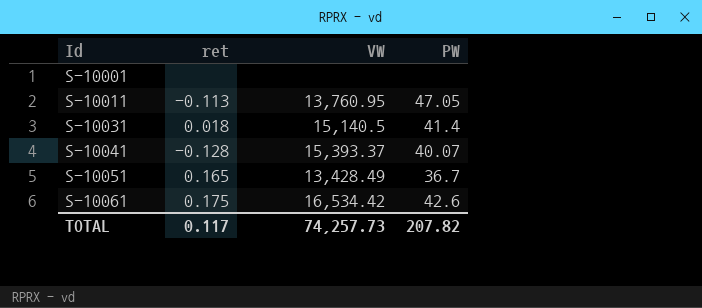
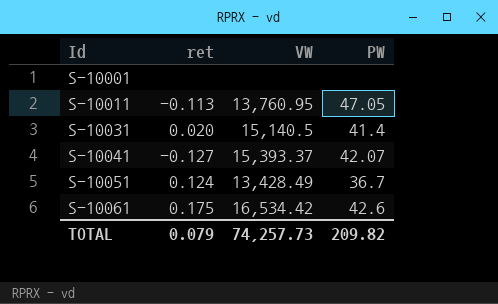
S-10031 | ret: 0.018 -> 0.020
S-10041 | ret: -0.128 -> -0.127
S-10041 | PW: 40.07 -> 42.07
S-10051 | ret: 0.165 -> 0.124
TOTAL | ret: 0.117 -> 0.079
TOTAL | PW: 207.82 -> 209.82

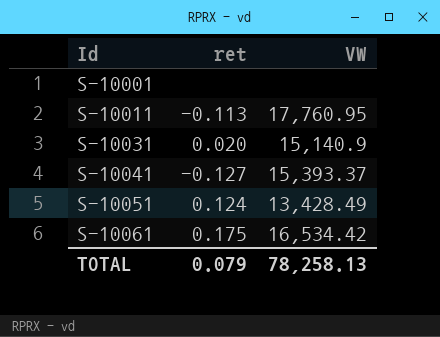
column PW | position: 4 -> none
S-10011 | VW: 13,760.95 -> 17,760.95
S-10031 | VW: 15,140.5 -> 15,140.9
TOTAL | VW: 74,257.73 -> 78,258.13

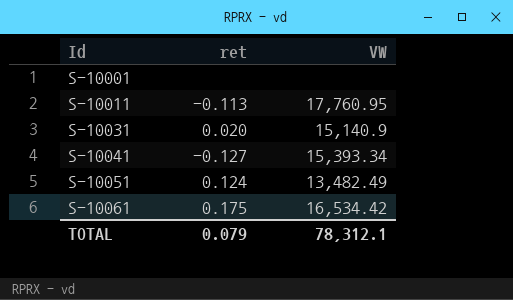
S-10041 | VW: 15,393.37 -> 15,393.34
S-10051 | VW: 13,428.49 -> 13,482.49
TOTAL | VW: 78,258.13 -> 78,312.1

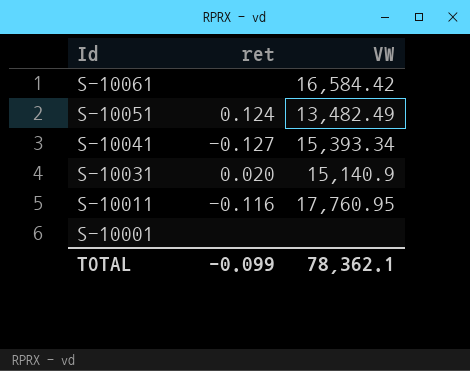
row order: Id ascending -> Id descending
S-10061 | ret: 0.175 -> none
S-10061 | VW: 16,534.42 -> 16,584.42
S-10011 | ret: -0.113 -> -0.116
TOTAL | ret: 0.079 -> -0.099
TOTAL | VW: 78,312.1 -> 78,362.1

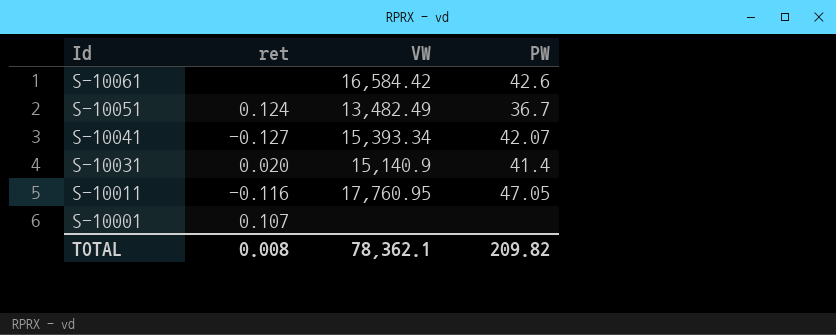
column PW | position: none -> 4
S-10001 | ret: none -> 0.107
TOTAL | ret: -0.099 -> 0.008

